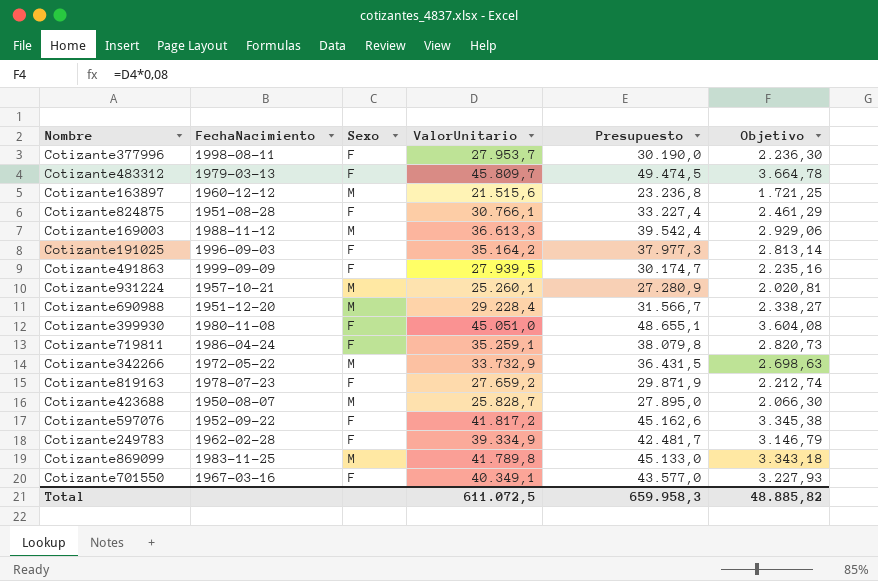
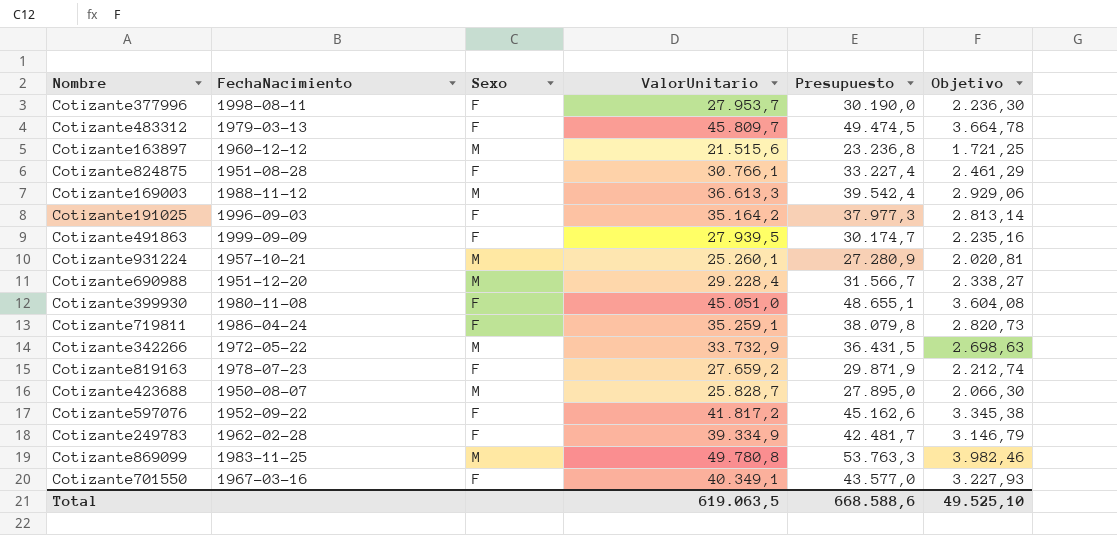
Cotizante869099 | ValorUnitario: 41.789,8 -> 49.780,8
Cotizante869099 | Presupuesto: 45.133,0 -> 53.763,3
Cotizante869099 | Objetivo: 3.343,18 -> 3.982,46
Total | ValorUnitario: 611.072,5 -> 619.063,5
Total | Presupuesto: 659.958,3 -> 668.588,6
Total | Objetivo: 48.885,82 -> 49.525,10

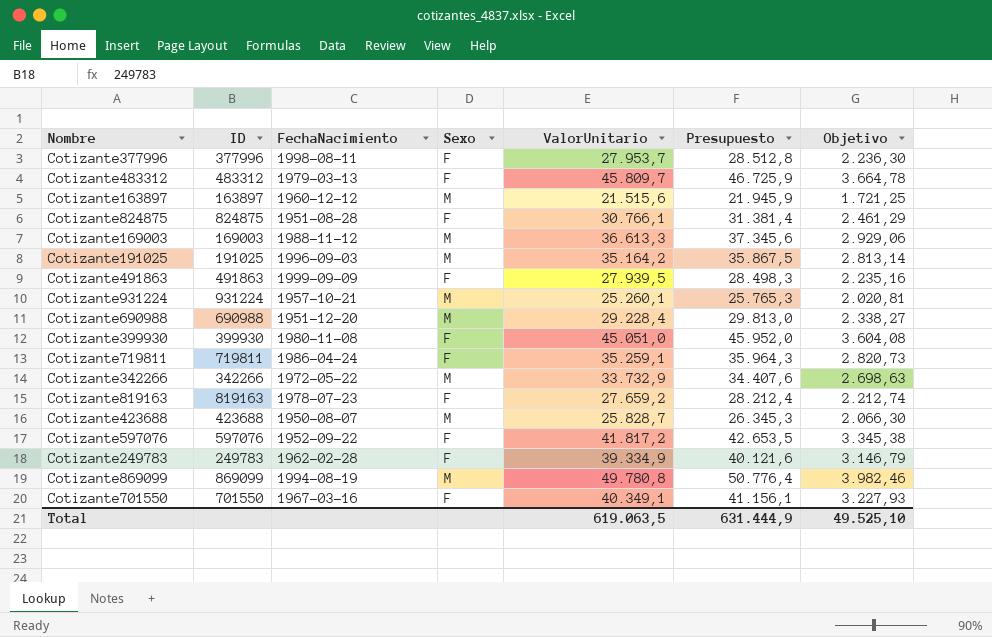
column ID | position: none -> 2
column Presupuesto | formula: [ValorUnitario] * 1,08 -> [ValorUnitario] * 1,02
Cotizante191025 | Sexo: F -> M
Cotizante869099 | FechaNacimiento: 1983-11-25 -> 1994-08-19
Total | Presupuesto: 668.588,6 -> 631.444,9

